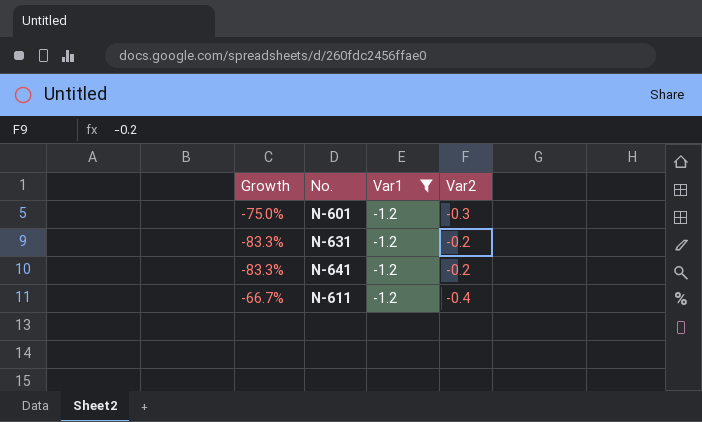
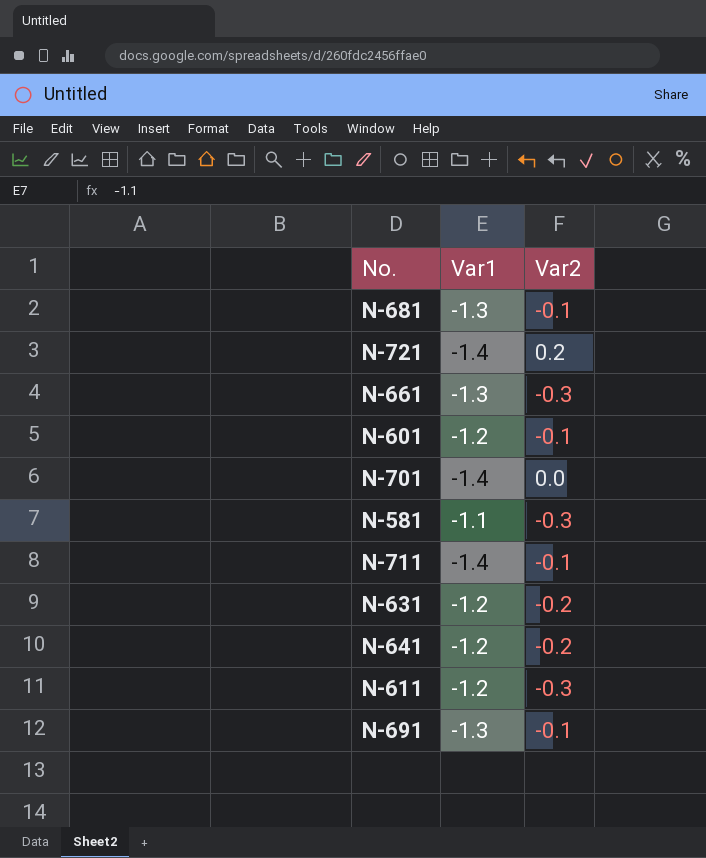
filter: Var1 = -1.2 -> none
column Growth | formula: ([Var2] - [Var1]) / [Var1] -> none
N-601 | Var2: -0.3 -> -0.1
N-611 | Var2: -0.4 -> -0.3

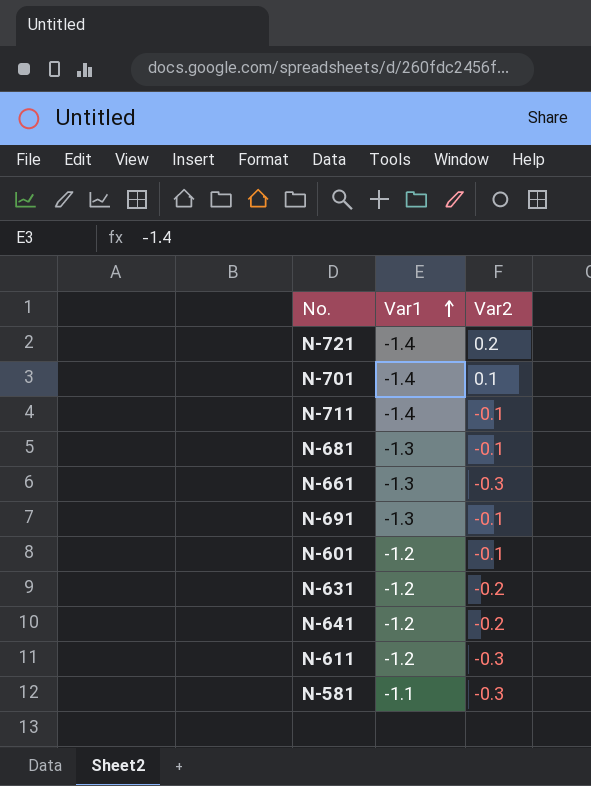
row order: none -> Var1 ascending
N-701 | Var2: 0.0 -> 0.1

